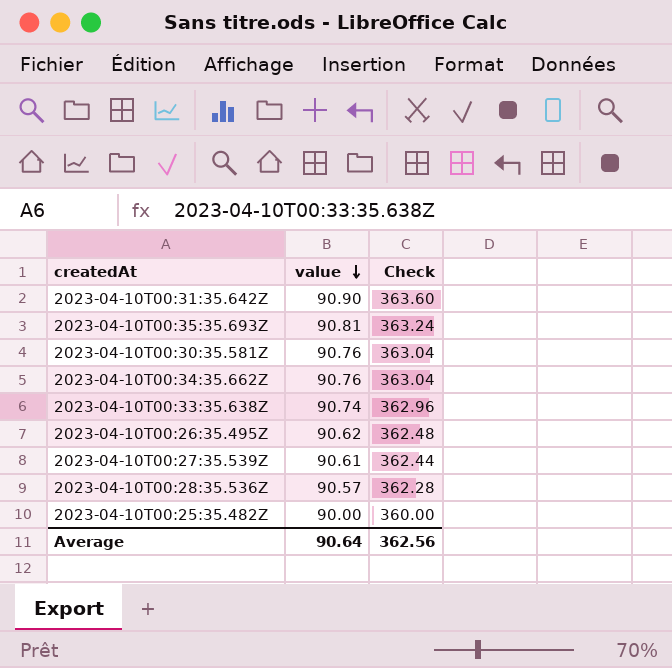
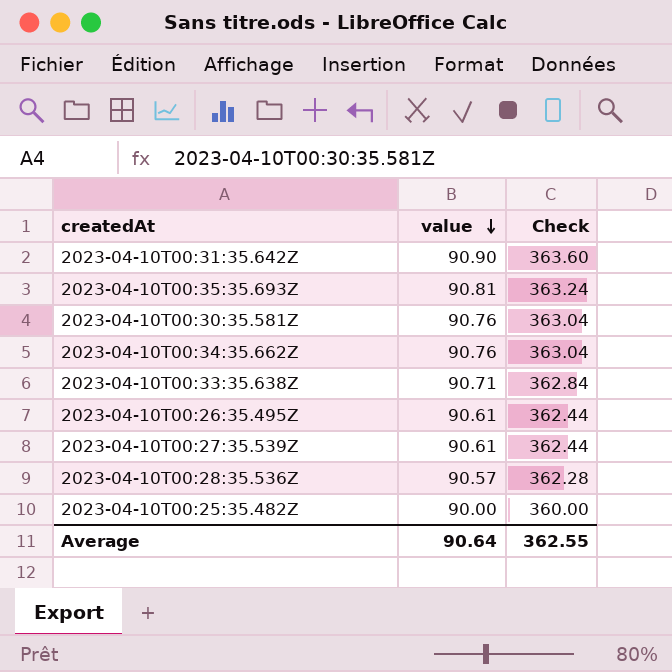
2023-04-10T00:33:35.638Z | value: 90.74 -> 90.71
2023-04-10T00:33:35.638Z | Check: 362.96 -> 362.84
2023-04-10T00:26:35.495Z | value: 90.62 -> 90.61
2023-04-10T00:26:35.495Z | Check: 362.48 -> 362.44
Average | Check: 362.56 -> 362.55

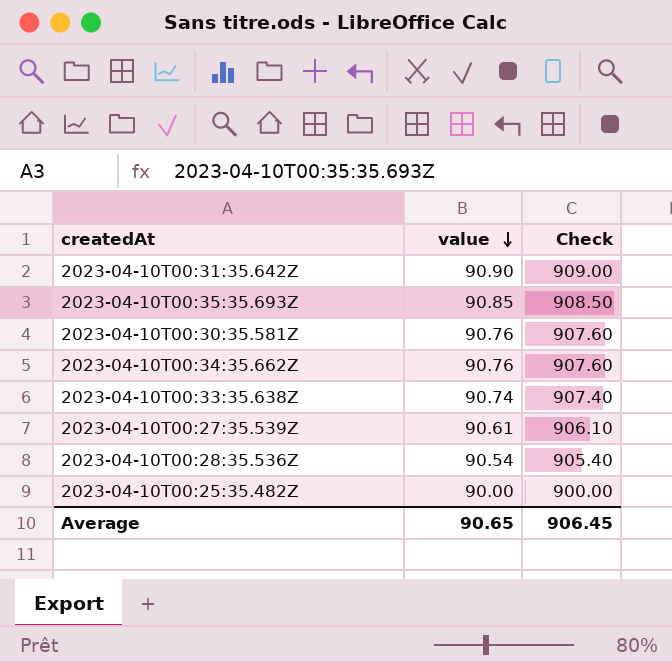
column Check | formula: [value] * 4 -> [value] * 10
row 2023-04-10T00:26:35.495Z: 90.61 | 362.44 -> none
2023-04-10T00:35:35.693Z | value: 90.81 -> 90.85
2023-04-10T00:33:35.638Z | value: 90.71 -> 90.74
2023-04-10T00:28:35.536Z | value: 90.57 -> 90.54
Average | value: 90.64 -> 90.65
Average | Check: 362.55 -> 906.45

